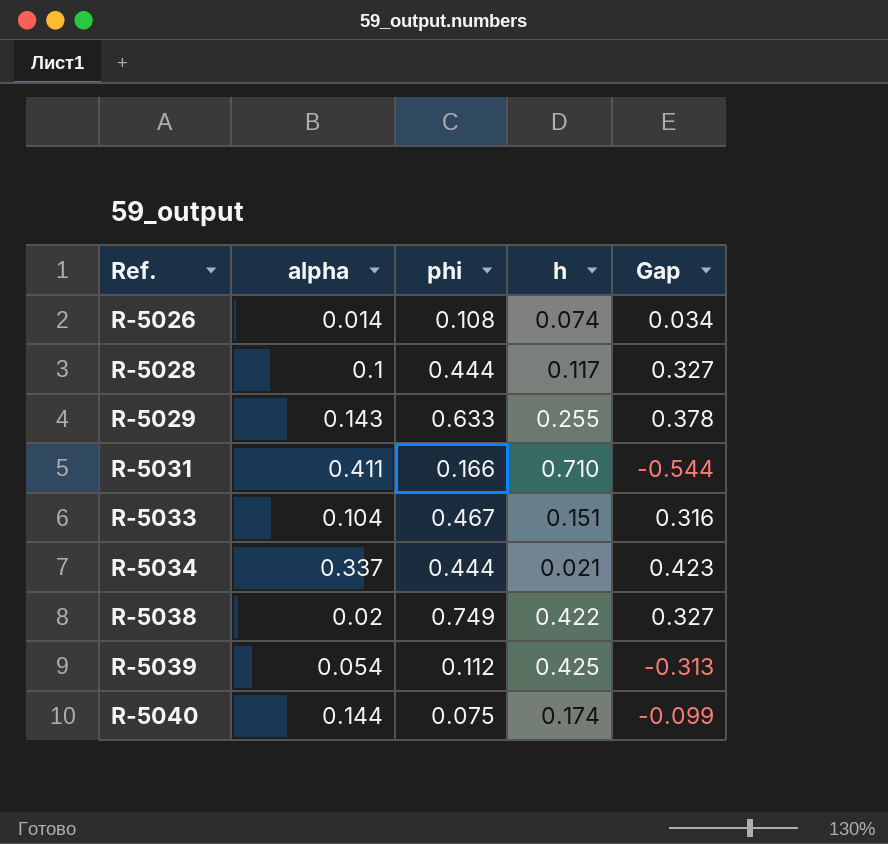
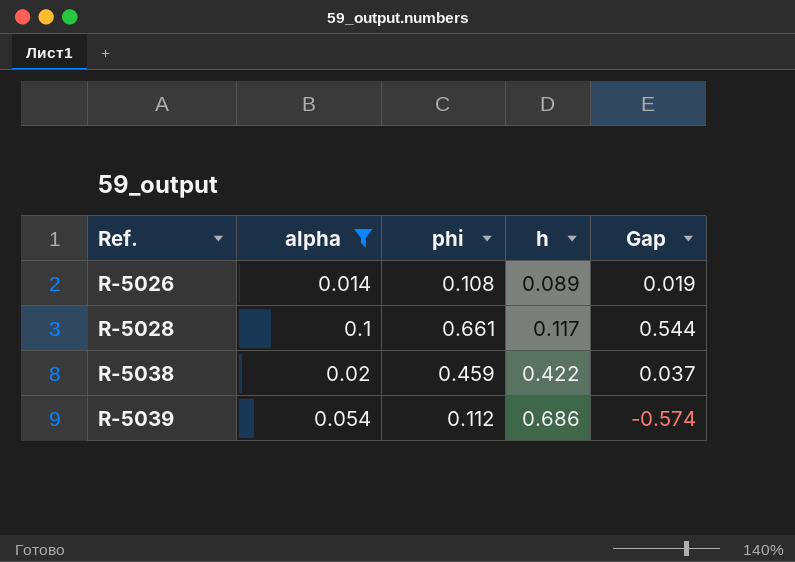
filter: none -> alpha <= 0.1
R-5026 | h: 0.074 -> 0.089
R-5026 | Gap: 0.034 -> 0.019
R-5028 | phi: 0.444 -> 0.661
R-5028 | Gap: 0.327 -> 0.544
R-5038 | phi: 0.749 -> 0.459
R-5038 | Gap: 0.327 -> 0.037
R-5039 | h: 0.425 -> 0.686
R-5039 | Gap: -0.313 -> -0.574

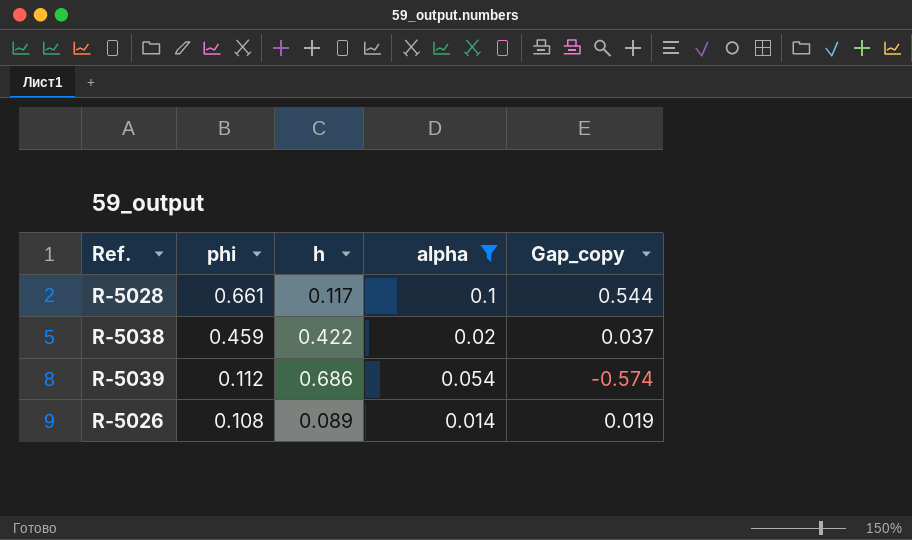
row order: Ref. ascending -> phi descending
column alpha | position: 2 -> 4
column name: Gap -> Gap_copy

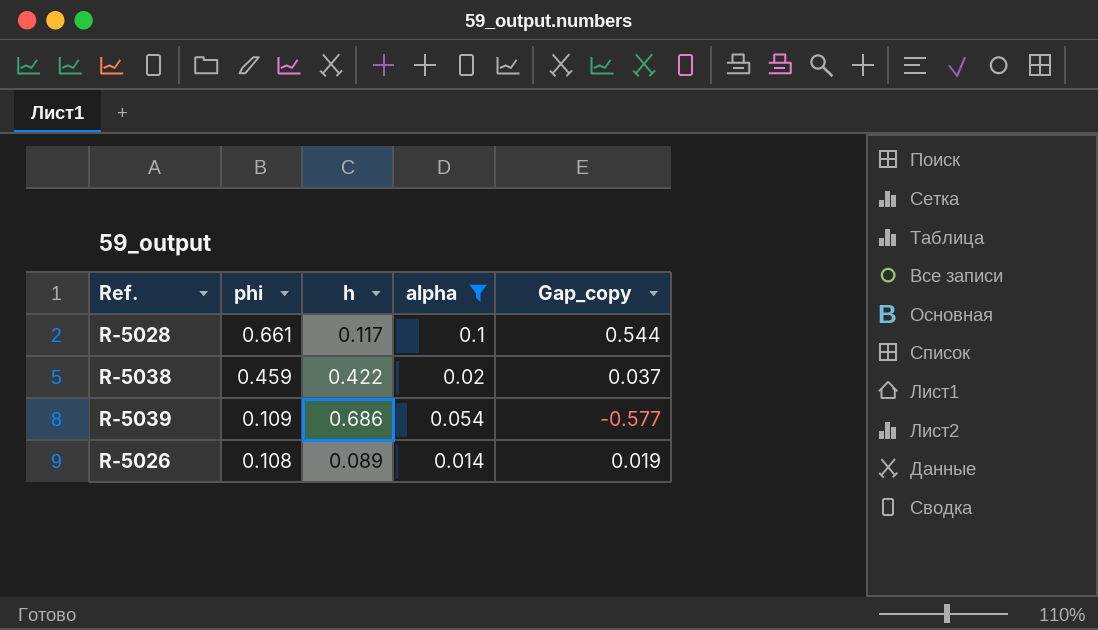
R-5039 | phi: 0.112 -> 0.109
R-5039 | Gap_copy: -0.574 -> -0.577

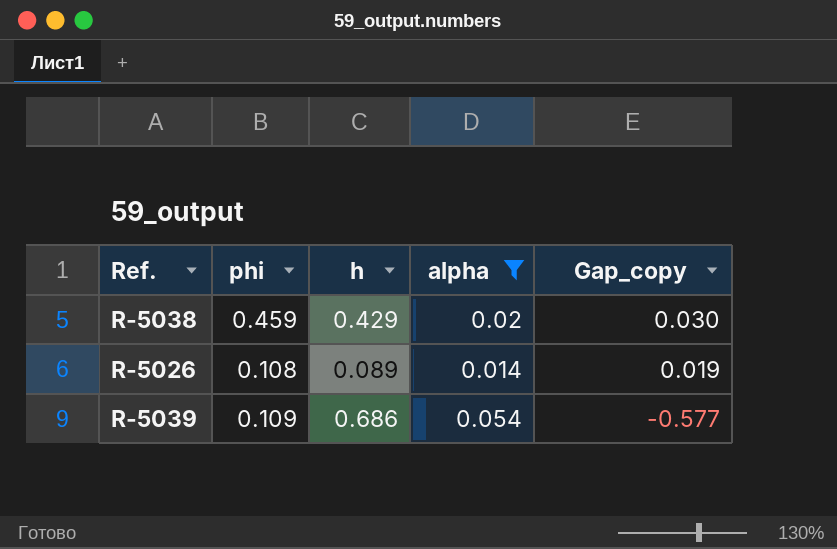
row order: phi descending -> Gap_copy descending
row R-5028: 0.661 | 0.117 | 0.1 | 0.544 -> none
R-5038 | h: 0.422 -> 0.429
R-5038 | Gap_copy: 0.037 -> 0.030

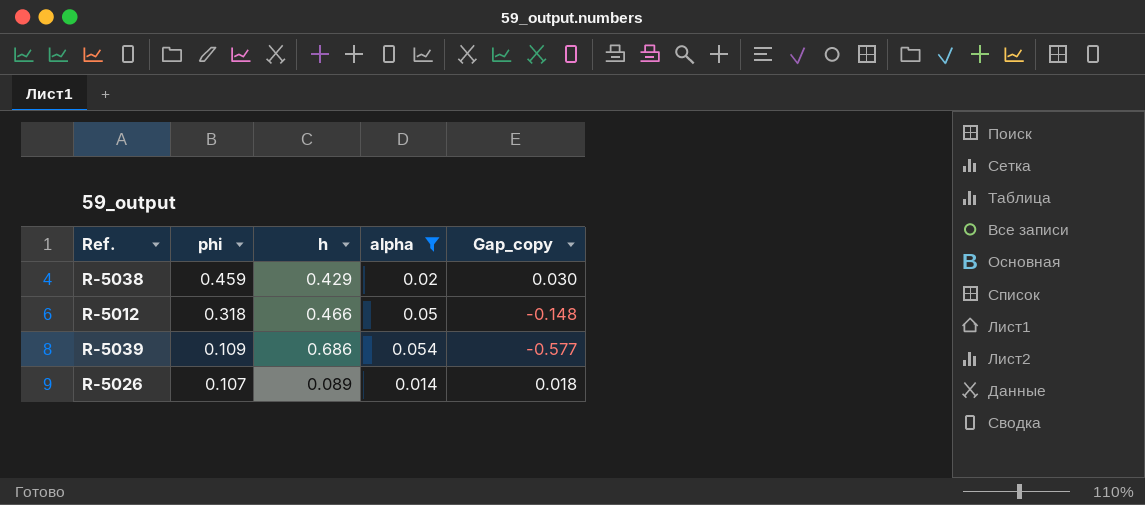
row order: Gap_copy descending -> phi descending
row R-5012: none -> 0.318 | 0.466 | 0.05 | -0.148
R-5026 | phi: 0.108 -> 0.107
R-5026 | Gap_copy: 0.019 -> 0.018

